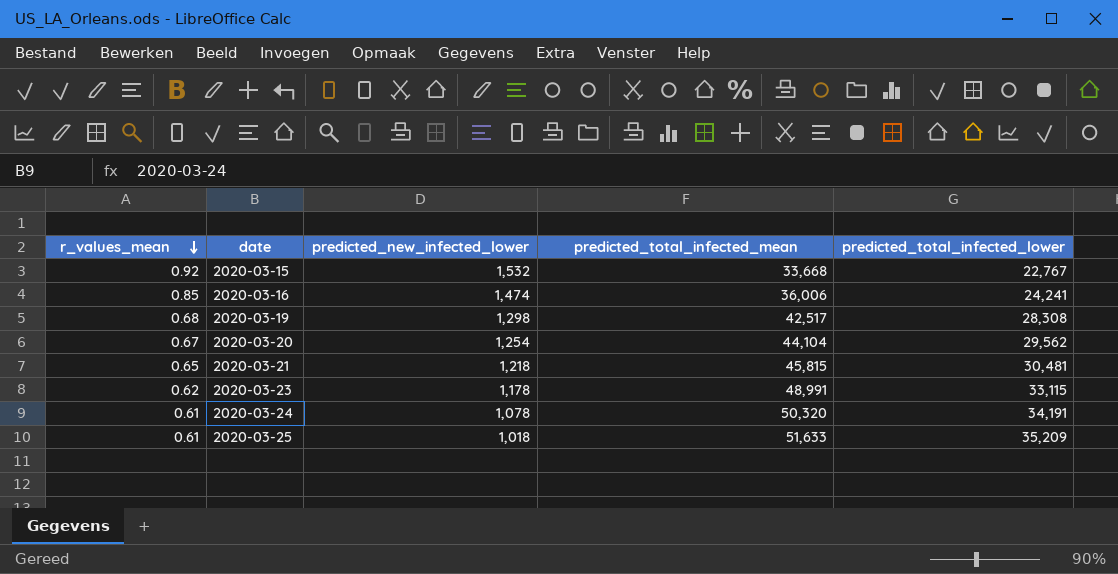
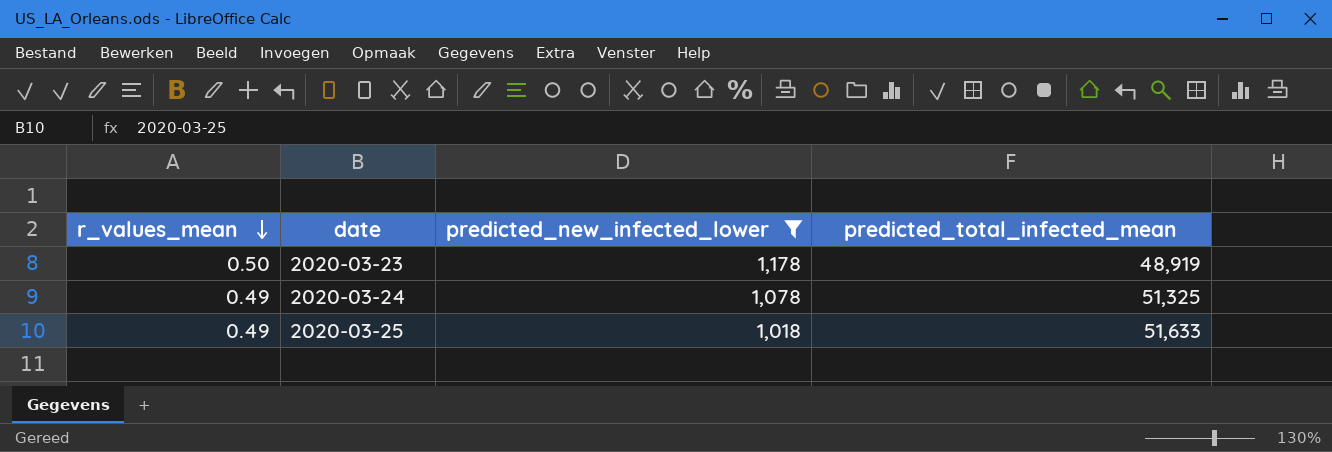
filter: none -> predicted_new_infected_lower <= 1,178
column predicted_total_infected_lower | position: 5 -> none
2020-03-23 | r_values_mean: 0.62 -> 0.50
2020-03-23 | predicted_total_infected_mean: 48,991 -> 48,919
2020-03-24 | r_values_mean: 0.61 -> 0.49
2020-03-24 | predicted_total_infected_mean: 50,320 -> 51,325
2020-03-25 | r_values_mean: 0.61 -> 0.49

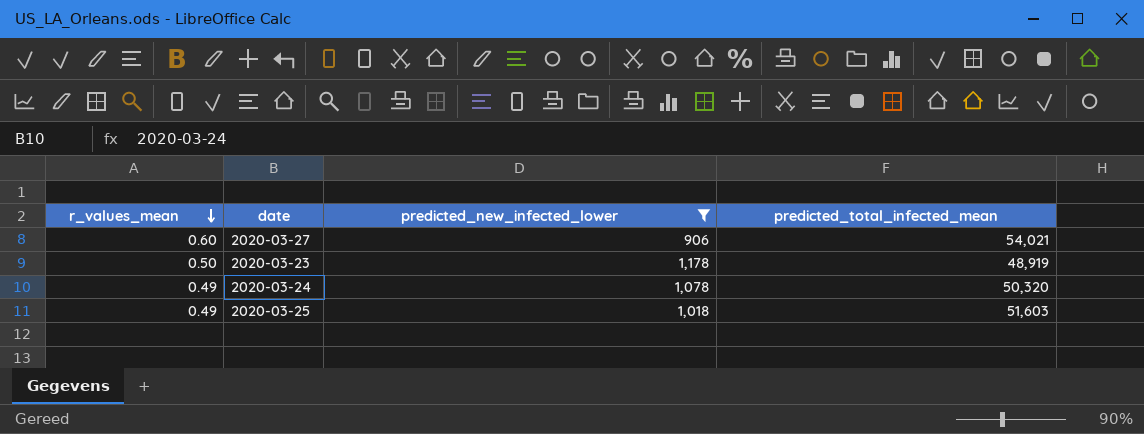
row 2020-03-27: none -> 0.60 | 906 | 54,021
2020-03-24 | predicted_total_infected_mean: 51,325 -> 50,320
2020-03-25 | predicted_total_infected_mean: 51,633 -> 51,603

